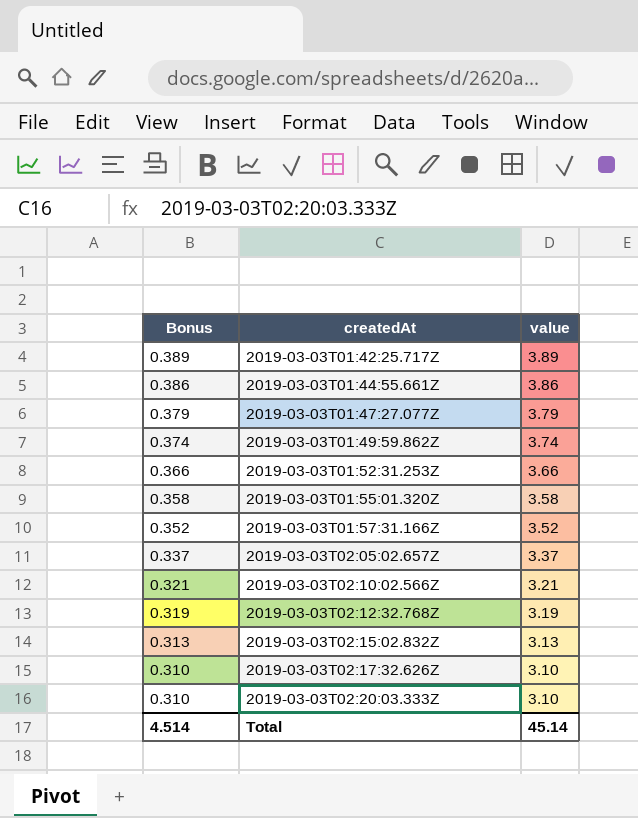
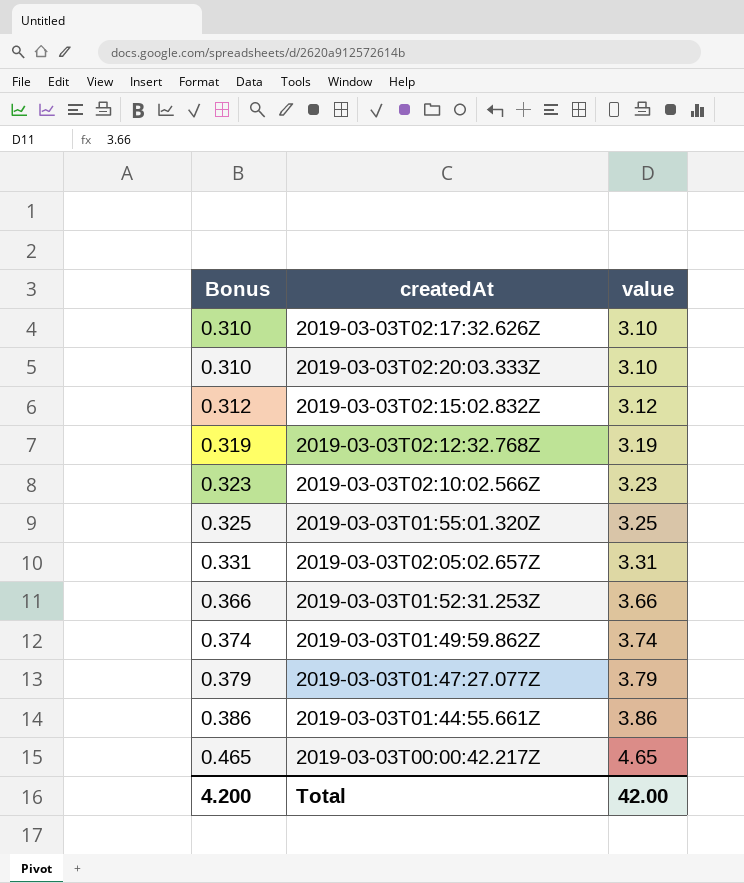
row order: Bonus descending -> Bonus ascending
row 2019-03-03T01:42:25.717Z: 0.389 | 3.89 -> none
row 2019-03-03T01:57:31.166Z: 0.352 | 3.52 -> none
2019-03-03T02:15:02.832Z | Bonus: 0.313 -> 0.312
2019-03-03T02:15:02.832Z | value: 3.13 -> 3.12
2019-03-03T02:10:02.566Z | Bonus: 0.321 -> 0.323
2019-03-03T02:10:02.566Z | value: 3.21 -> 3.23
2019-03-03T01:55:01.320Z | Bonus: 0.358 -> 0.325
2019-03-03T01:55:01.320Z | value: 3.58 -> 3.25
2019-03-03T02:05:02.657Z | Bonus: 0.337 -> 0.331
2019-03-03T02:05:02.657Z | value: 3.37 -> 3.31
row 2019-03-03T00:00:42.217Z: none -> 0.465 | 4.65
Total | Bonus: 4.514 -> 4.200
Total | value: 45.14 -> 42.00

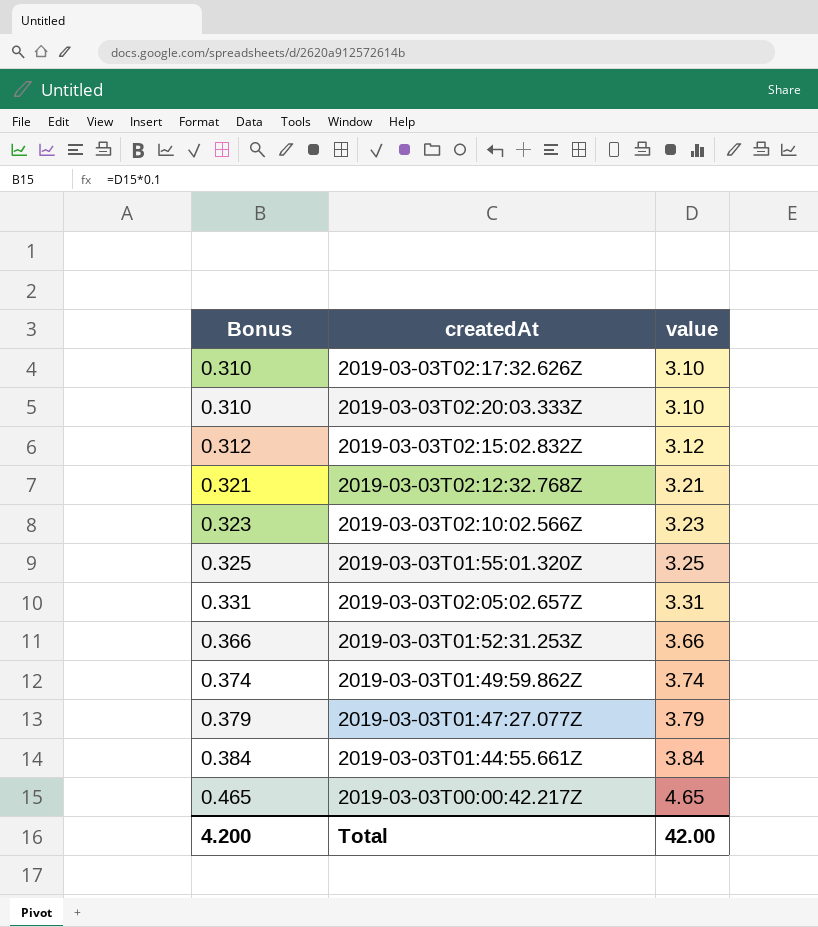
2019-03-03T02:12:32.768Z | Bonus: 0.319 -> 0.321
2019-03-03T02:12:32.768Z | value: 3.19 -> 3.21
2019-03-03T01:44:55.661Z | Bonus: 0.386 -> 0.384
2019-03-03T01:44:55.661Z | value: 3.86 -> 3.84

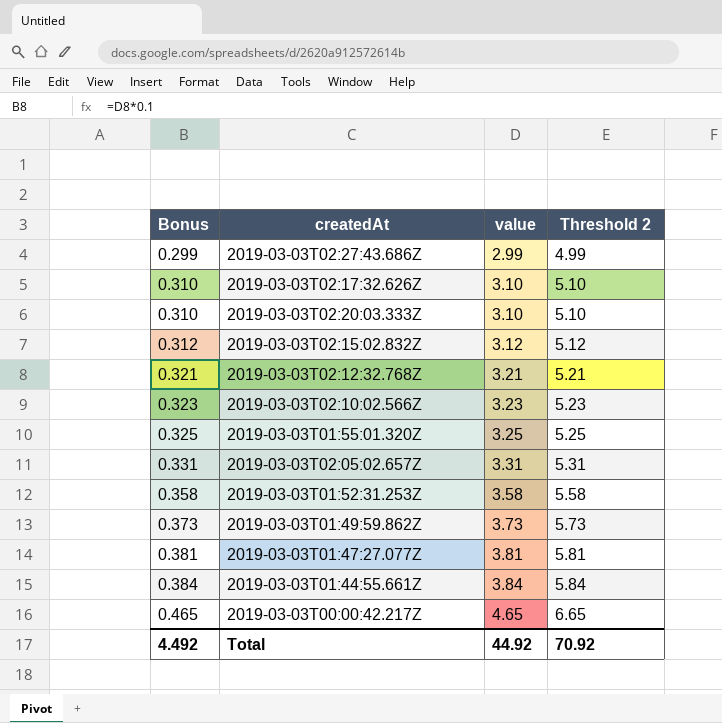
column Threshold 2 | formula: none -> [value] + 2
row 2019-03-03T02:27:43.686Z: none -> 0.299 | 2.99 | 4.99
2019-03-03T01:52:31.253Z | Bonus: 0.366 -> 0.358
2019-03-03T01:52:31.253Z | value: 3.66 -> 3.58
2019-03-03T01:49:59.862Z | Bonus: 0.374 -> 0.373
2019-03-03T01:49:59.862Z | value: 3.74 -> 3.73
2019-03-03T01:47:27.077Z | Bonus: 0.379 -> 0.381
2019-03-03T01:47:27.077Z | value: 3.79 -> 3.81
Total | Bonus: 4.200 -> 4.492
Total | value: 42.00 -> 44.92

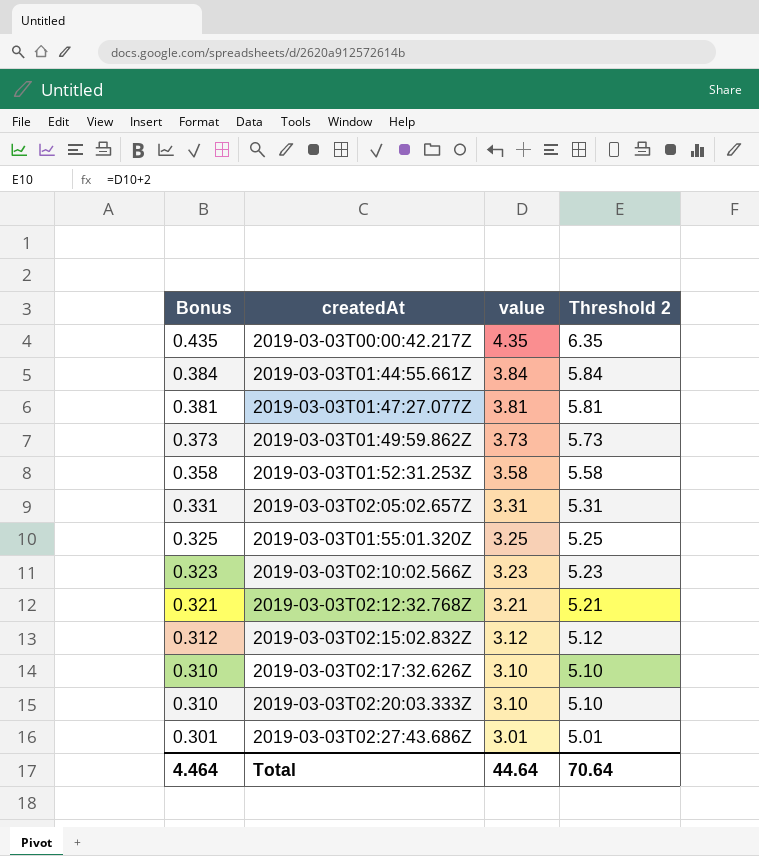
row order: Bonus ascending -> Bonus descending
2019-03-03T00:00:42.217Z | Bonus: 0.465 -> 0.435
2019-03-03T00:00:42.217Z | value: 4.65 -> 4.35
2019-03-03T00:00:42.217Z | Threshold 2: 6.65 -> 6.35
2019-03-03T02:27:43.686Z | Bonus: 0.299 -> 0.301
2019-03-03T02:27:43.686Z | value: 2.99 -> 3.01
2019-03-03T02:27:43.686Z | Threshold 2: 4.99 -> 5.01
Total | Bonus: 4.492 -> 4.464
Total | value: 44.92 -> 44.64
Total | Threshold 2: 70.92 -> 70.64

